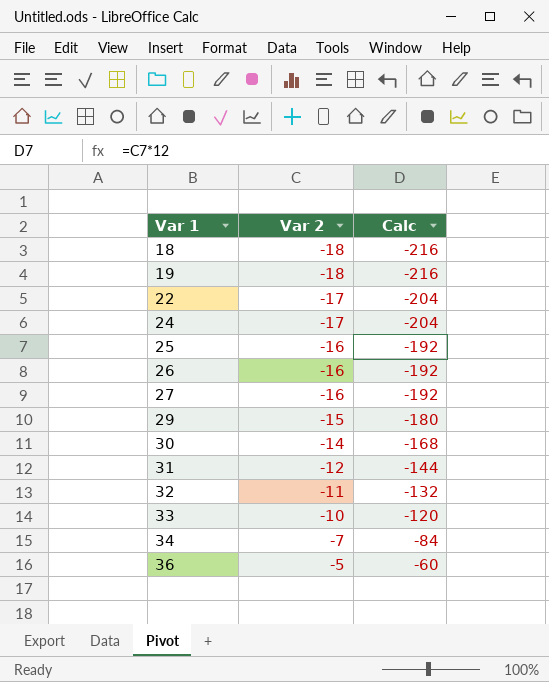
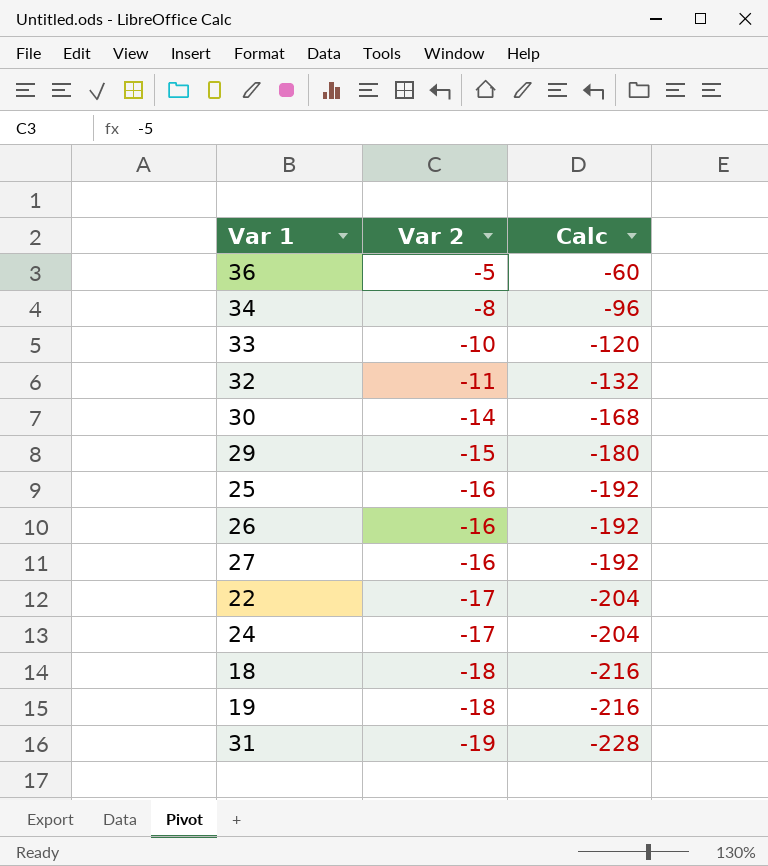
row order: Var 1 ascending -> Var 2 descending
34 | Var 2: -7 -> -8
34 | Calc: -84 -> -96
31 | Var 2: -12 -> -19
31 | Calc: -144 -> -228

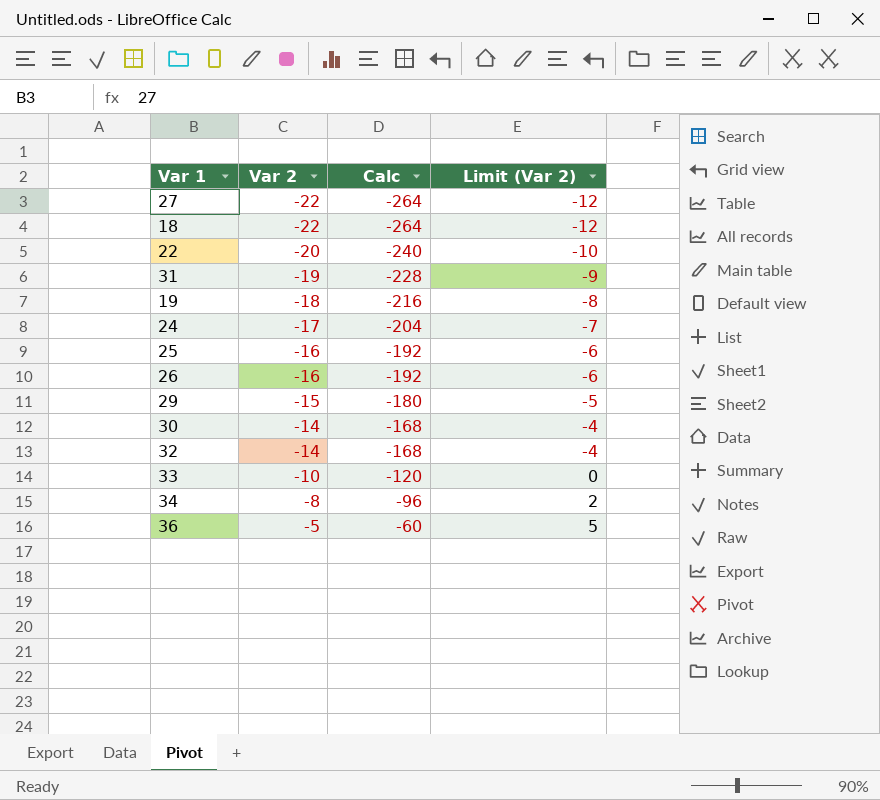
row order: Var 2 descending -> Var 2 ascending
column Limit (Var 2) | formula: none -> [Var 2] + 10
27 | Var 2: -16 -> -22
27 | Calc: -192 -> -264
18 | Var 2: -18 -> -22
18 | Calc: -216 -> -264
22 | Var 2: -17 -> -20
22 | Calc: -204 -> -240
32 | Var 2: -11 -> -14
32 | Calc: -132 -> -168

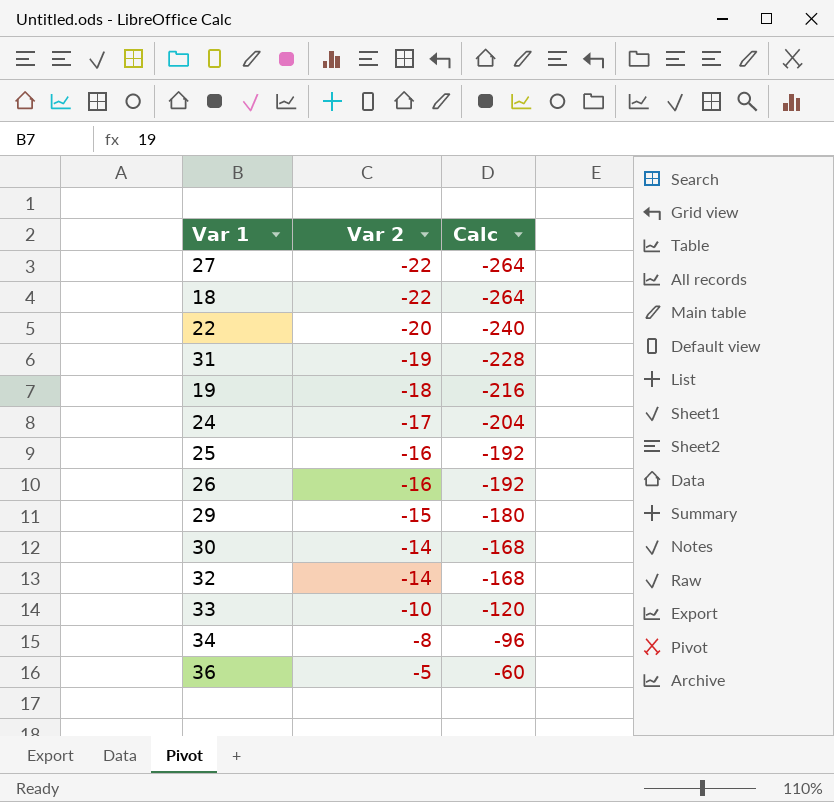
column Limit (Var 2) | formula: [Var 2] + 10 -> none

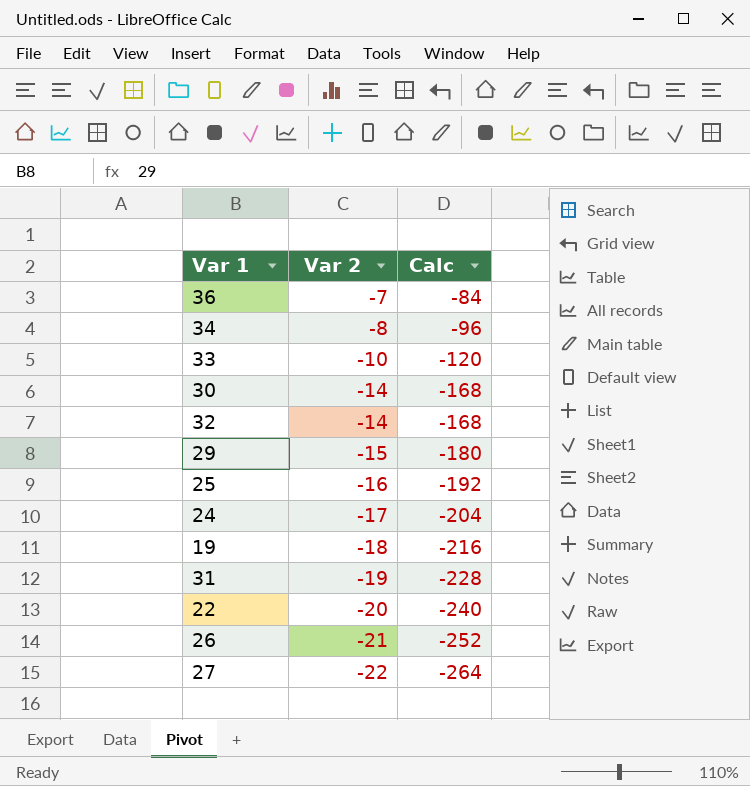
row order: Var 2 ascending -> Var 2 descending
row 18: -22 | -264 -> none
36 | Var 2: -5 -> -7
36 | Calc: -60 -> -84
26 | Var 2: -16 -> -21
26 | Calc: -192 -> -252

